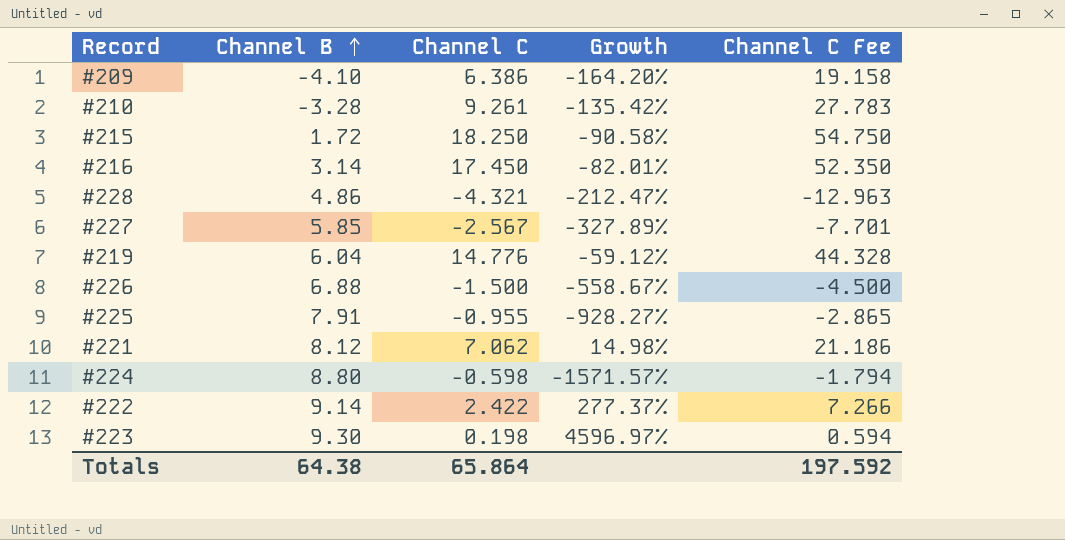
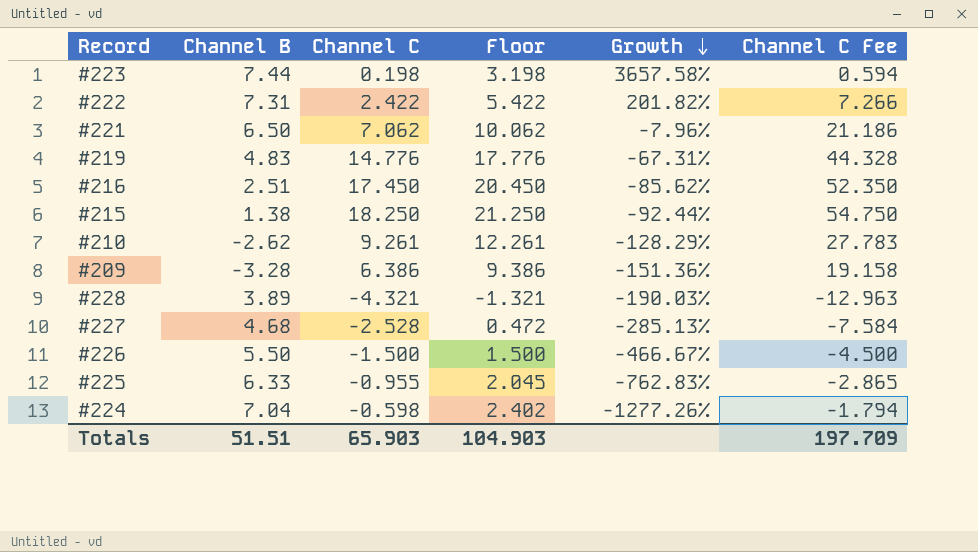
row order: Channel B ascending -> Growth descending
column Floor | formula: none -> [Channel C] + 3
#223 | Channel B: 9.30 -> 7.44
#223 | Growth: 4596.97% -> 3657.58%
#222 | Channel B: 9.14 -> 7.31
#222 | Growth: 277.37% -> 201.82%
#221 | Channel B: 8.12 -> 6.50
#221 | Growth: 14.98% -> -7.96%
#219 | Channel B: 6.04 -> 4.83
#219 | Growth: -59.12% -> -67.31%
#216 | Channel B: 3.14 -> 2.51
#216 | Growth: -82.01% -> -85.62%
#215 | Channel B: 1.72 -> 1.38
#215 | Growth: -90.58% -> -92.44%
#210 | Channel B: -3.28 -> -2.62
#210 | Growth: -135.42% -> -128.29%
#209 | Channel B: -4.10 -> -3.28
#209 | Growth: -164.20% -> -151.36%
#228 | Channel B: 4.86 -> 3.89
#228 | Growth: -212.47% -> -190.03%
#227 | Channel B: 5.85 -> 4.68
#227 | Channel C: -2.567 -> -2.528
#227 | Growth: -327.89% -> -285.13%
#227 | Channel C Fee: -7.701 -> -7.584
#226 | Channel B: 6.88 -> 5.50
#226 | Growth: -558.67% -> -466.67%
#225 | Channel B: 7.91 -> 6.33
#225 | Growth: -928.27% -> -762.83%
#224 | Channel B: 8.80 -> 7.04
#224 | Growth: -1571.57% -> -1277.26%
Totals | Channel B: 64.38 -> 51.51
Totals | Channel C: 65.864 -> 65.903
Totals | Channel C Fee: 197.592 -> 197.709

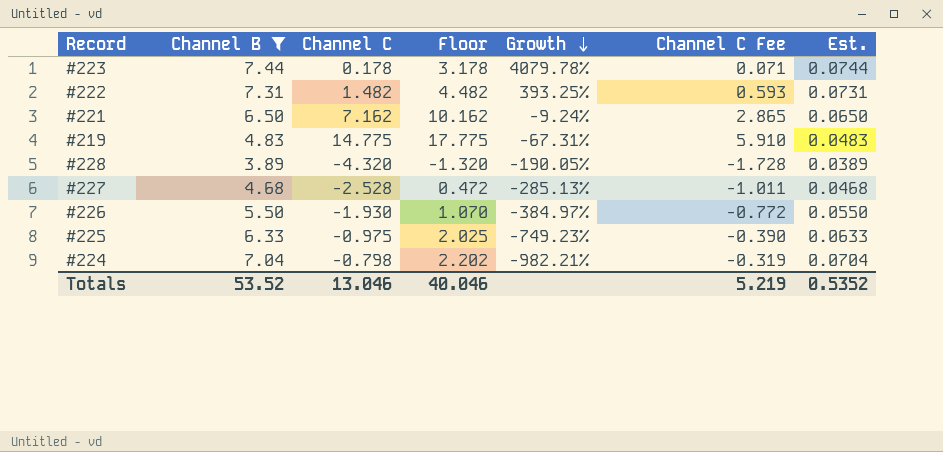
filter: none -> Channel B >= 3.89
column Channel C Fee | formula: [Channel C] * 3 -> [Channel C] * 0.4
column Est. | formula: none -> [Channel B] * 0.01
#223 | Channel C: 0.198 -> 0.178
#223 | Floor: 3.198 -> 3.178
#223 | Growth: 3657.58% -> 4079.78%
#222 | Channel C: 2.422 -> 1.482
#222 | Floor: 5.422 -> 4.482
#222 | Growth: 201.82% -> 393.25%
#221 | Channel C: 7.062 -> 7.162
#221 | Floor: 10.062 -> 10.162
#221 | Growth: -7.96% -> -9.24%
#219 | Channel C: 14.776 -> 14.775
#219 | Floor: 17.776 -> 17.775
#228 | Channel C: -4.321 -> -4.320
#228 | Floor: -1.321 -> -1.320
#228 | Growth: -190.03% -> -190.05%
#226 | Channel C: -1.500 -> -1.930
#226 | Floor: 1.500 -> 1.070
#226 | Growth: -466.67% -> -384.97%
#225 | Channel C: -0.955 -> -0.975
#225 | Floor: 2.045 -> 2.025
#225 | Growth: -762.83% -> -749.23%
#224 | Channel C: -0.598 -> -0.798
#224 | Floor: 2.402 -> 2.202
#224 | Growth: -1277.26% -> -982.21%
Totals | Channel B: 51.51 -> 53.52
Totals | Channel C: 65.903 -> 13.046
Totals | Floor: 104.903 -> 40.046
Totals | Channel C Fee: 197.709 -> 5.219

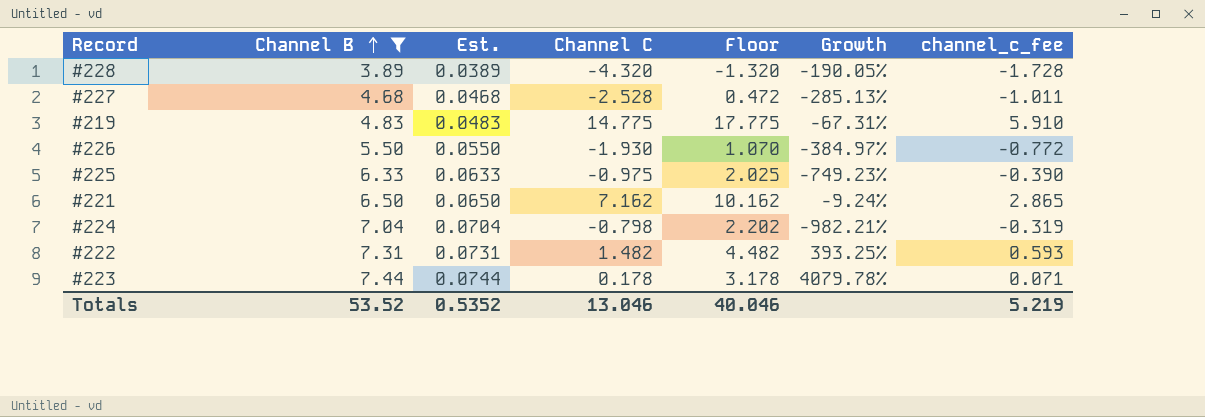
row order: Growth descending -> Channel B ascending
column Est. | position: 7 -> 3
column name: Channel C Fee -> channel_c_fee

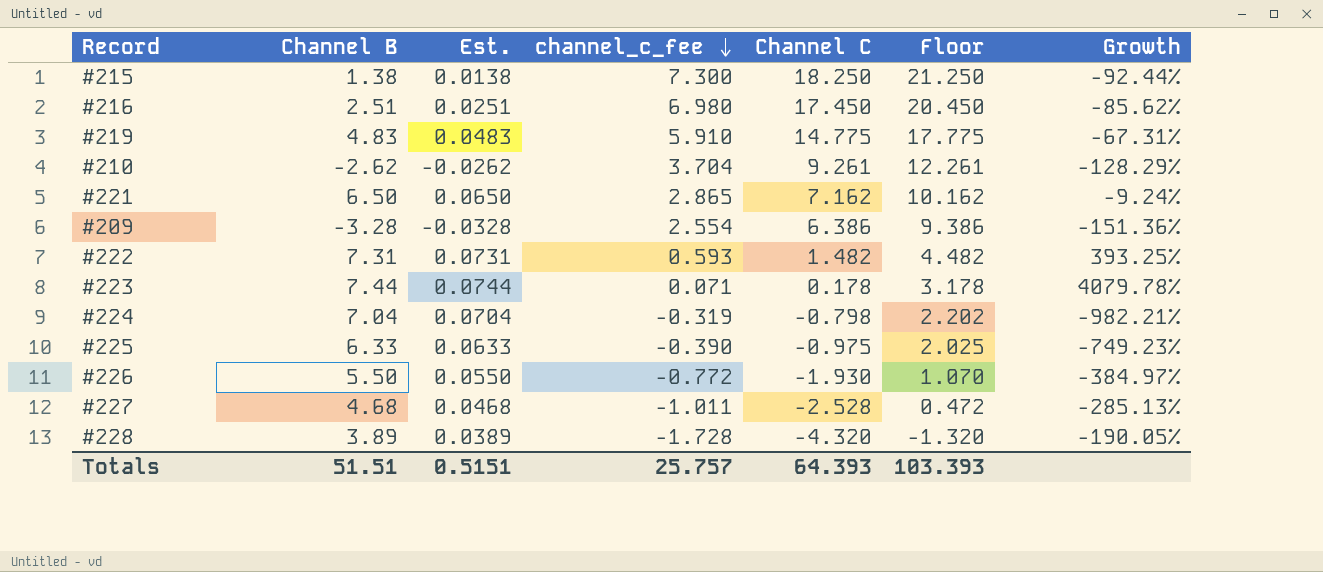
filter: Channel B >= 3.89 -> none
row order: Channel B ascending -> channel_c_fee descending
column channel_c_fee | position: 7 -> 4
Totals | Channel B: 53.52 -> 51.51
Totals | Est.: 0.5352 -> 0.5151
Totals | channel_c_fee: 5.219 -> 25.757
Totals | Channel C: 13.046 -> 64.393
Totals | Floor: 40.046 -> 103.393

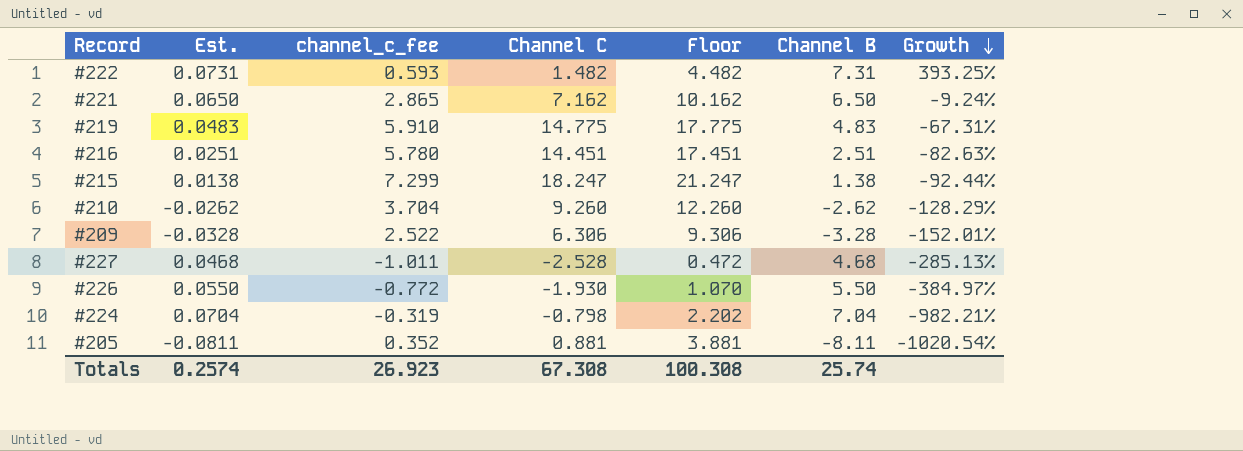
row order: channel_c_fee descending -> Growth descending
column Channel B | position: 2 -> 6
row #223: 7.44 | 0.0744 | 0.071 | 0.178 | 3.178 | 4079.78% -> none
row #225: 6.33 | 0.0633 | -0.390 | -0.975 | 2.025 | -749.23% -> none
row #228: 3.89 | 0.0389 | -1.728 | -4.320 | -1.320 | -190.05% -> none
#216 | channel_c_fee: 6.980 -> 5.780
#216 | Channel C: 17.450 -> 14.451
#216 | Floor: 20.450 -> 17.451
#216 | Growth: -85.62% -> -82.63%
#215 | channel_c_fee: 7.300 -> 7.299
#215 | Channel C: 18.250 -> 18.247
#215 | Floor: 21.250 -> 21.247
#210 | Channel C: 9.261 -> 9.260
#210 | Floor: 12.261 -> 12.260
#209 | channel_c_fee: 2.554 -> 2.522
#209 | Channel C: 6.386 -> 6.306
#209 | Floor: 9.386 -> 9.306
#209 | Growth: -151.36% -> -152.01%
row #205: none -> -0.0811 | 0.352 | 0.881 | 3.881 | -8.11 | -1020.54%
Totals | Est.: 0.5151 -> 0.2574
Totals | channel_c_fee: 25.757 -> 26.923
Totals | Channel C: 64.393 -> 67.308
Totals | Floor: 103.393 -> 100.308
Totals | Channel B: 51.51 -> 25.74

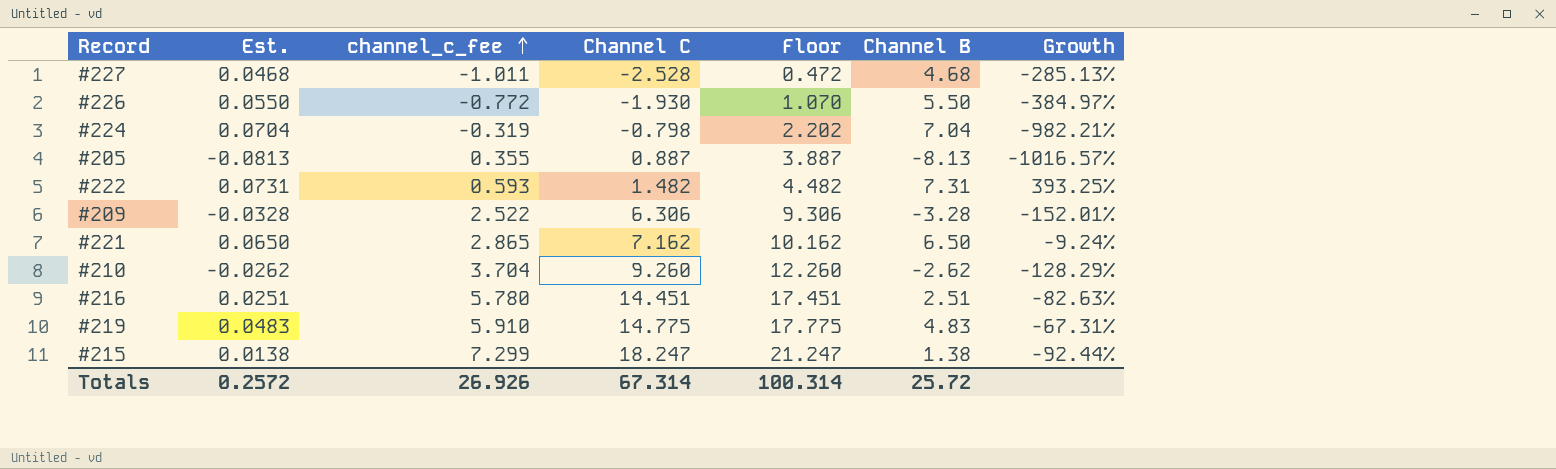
row order: Growth descending -> channel_c_fee ascending
#205 | Est.: -0.0811 -> -0.0813
#205 | channel_c_fee: 0.352 -> 0.355
#205 | Channel C: 0.881 -> 0.887
#205 | Floor: 3.881 -> 3.887
#205 | Channel B: -8.11 -> -8.13
#205 | Growth: -1020.54% -> -1016.57%
Totals | Est.: 0.2574 -> 0.2572
Totals | channel_c_fee: 26.923 -> 26.926
Totals | Channel C: 67.308 -> 67.314
Totals | Floor: 100.308 -> 100.314
Totals | Channel B: 25.74 -> 25.72

